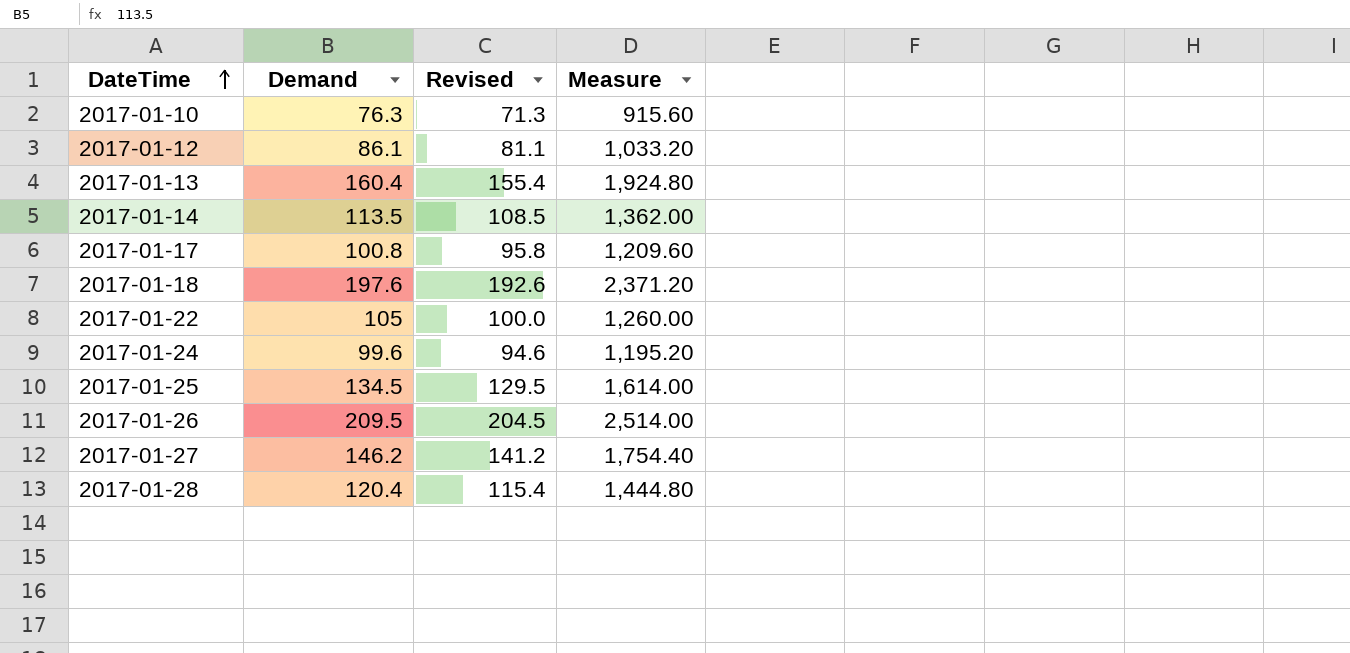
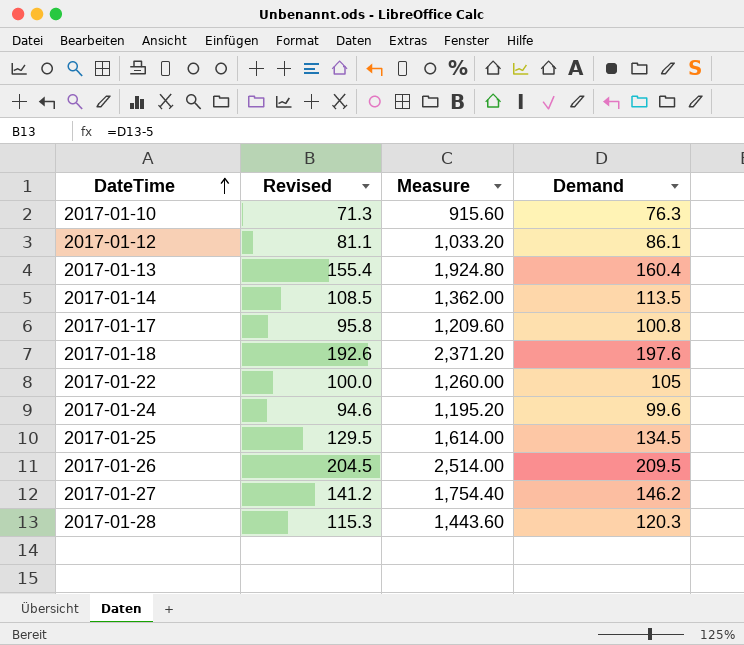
column Demand | position: 2 -> 4
2017-01-28 | Revised: 115.4 -> 115.3
2017-01-28 | Measure: 1,444.80 -> 1,443.60
2017-01-28 | Demand: 120.4 -> 120.3

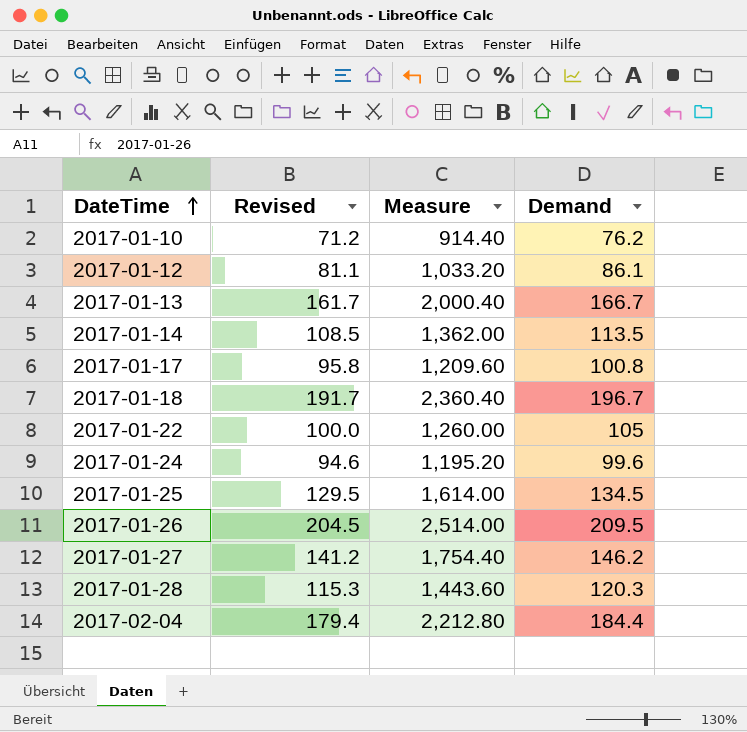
2017-01-10 | Revised: 71.3 -> 71.2
2017-01-10 | Measure: 915.60 -> 914.40
2017-01-10 | Demand: 76.3 -> 76.2
2017-01-13 | Revised: 155.4 -> 161.7
2017-01-13 | Measure: 1,924.80 -> 2,000.40
2017-01-13 | Demand: 160.4 -> 166.7
2017-01-18 | Revised: 192.6 -> 191.7
2017-01-18 | Measure: 2,371.20 -> 2,360.40
2017-01-18 | Demand: 197.6 -> 196.7
row 2017-02-04: none -> 179.4 | 2,212.80 | 184.4

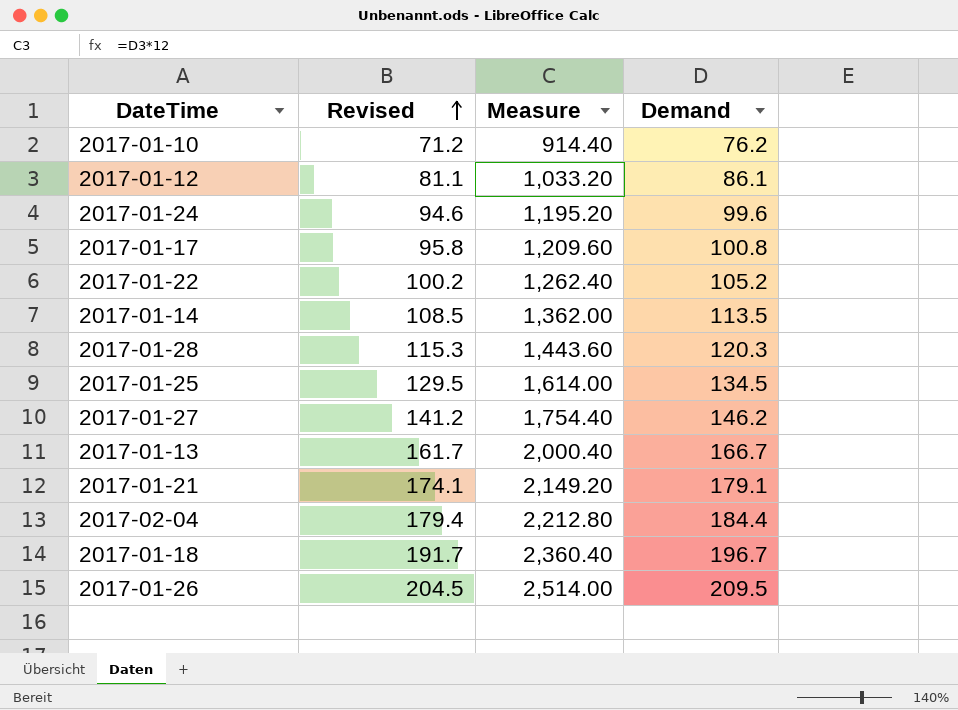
row order: DateTime ascending -> Revised ascending
2017-01-22 | Revised: 100.0 -> 100.2
2017-01-22 | Measure: 1,260.00 -> 1,262.40
2017-01-22 | Demand: 105 -> 105.2
row 2017-01-21: none -> 174.1 | 2,149.20 | 179.1

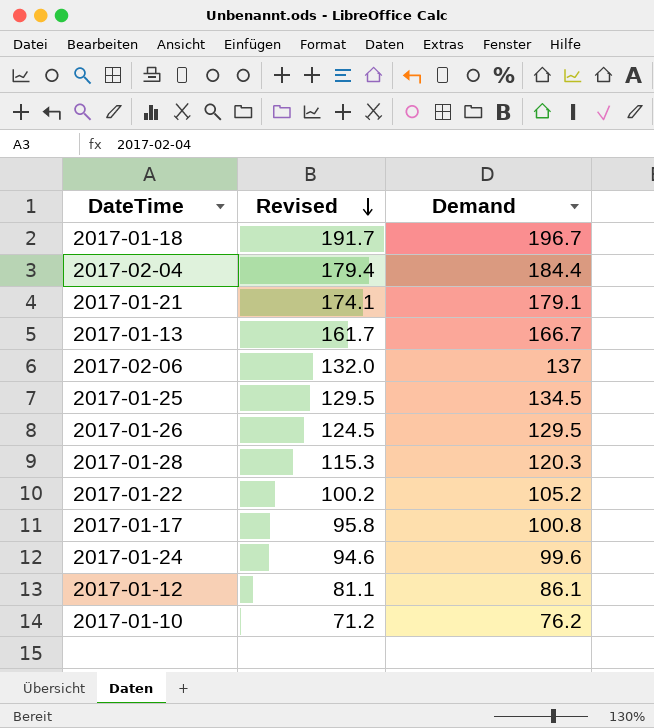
row order: Revised ascending -> Revised descending
column Measure | formula: [Demand] * 12 -> none
row 2017-01-14: 108.5 | 1,362.00 | 113.5 -> none
row 2017-01-27: 141.2 | 1,754.40 | 146.2 -> none
row 2017-02-06: none -> 132.0 | 137
2017-01-26 | Revised: 204.5 -> 124.5
2017-01-26 | Demand: 209.5 -> 129.5

